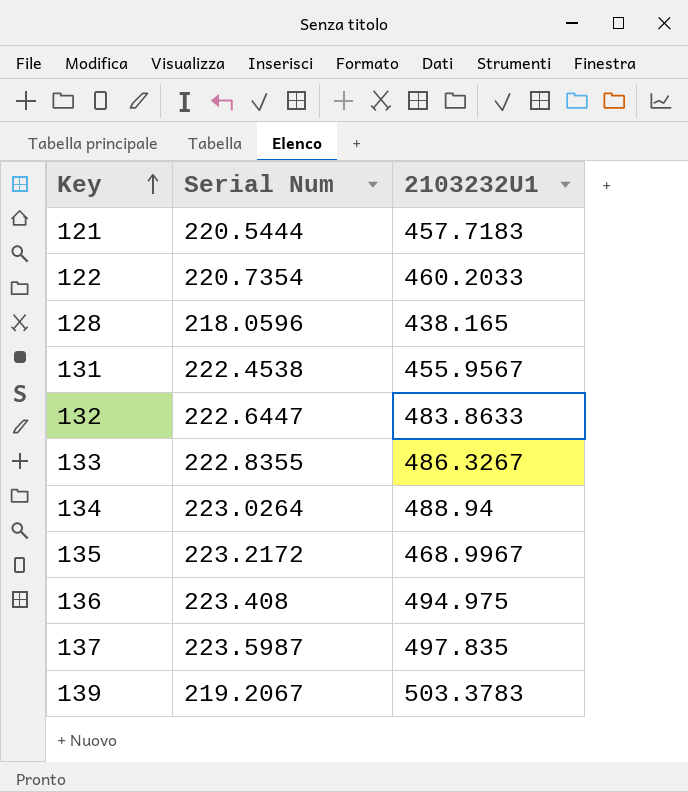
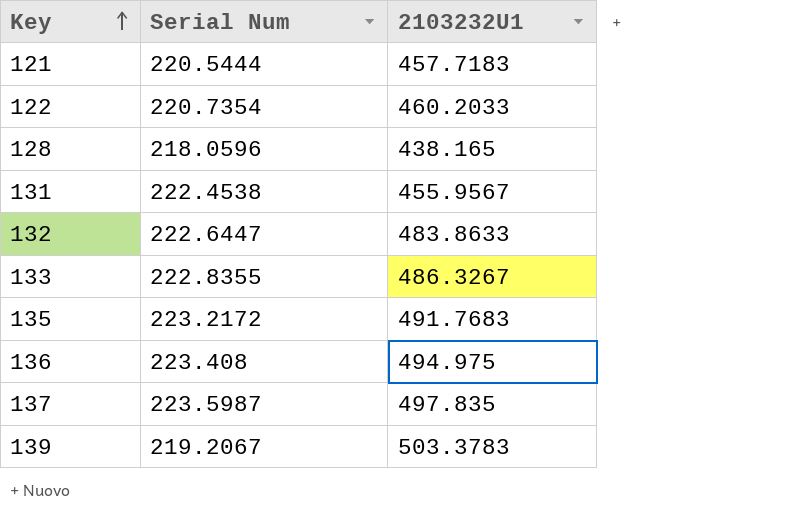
row 134: 223.0264 | 488.94 -> none
135 | 2103232U1: 468.9967 -> 491.7683

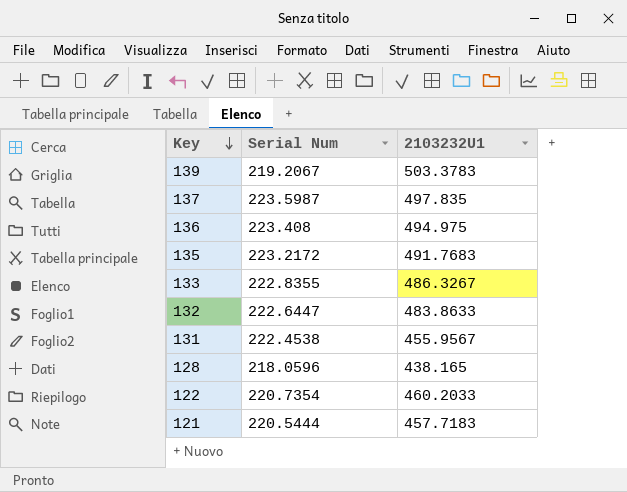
row order: Key ascending -> Key descending

